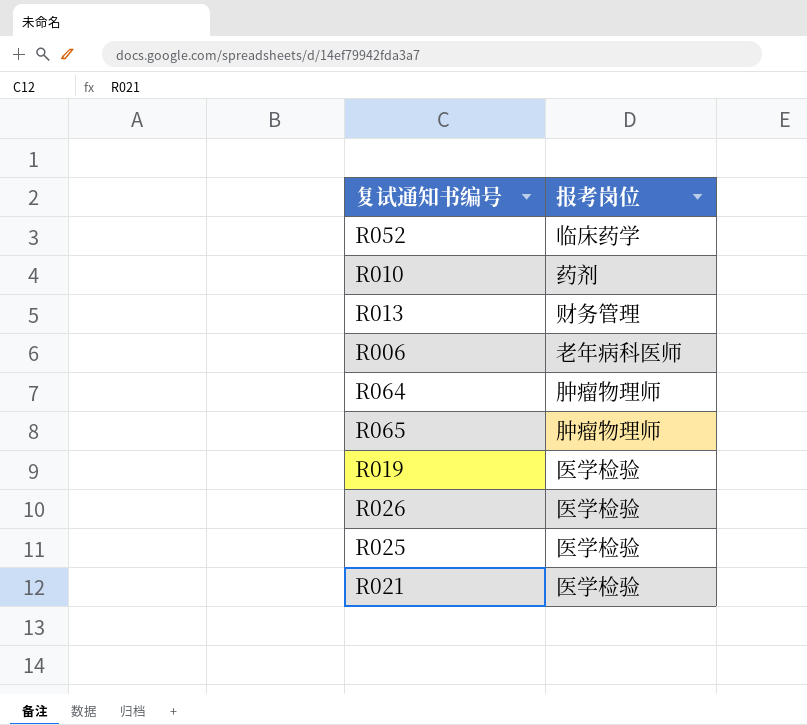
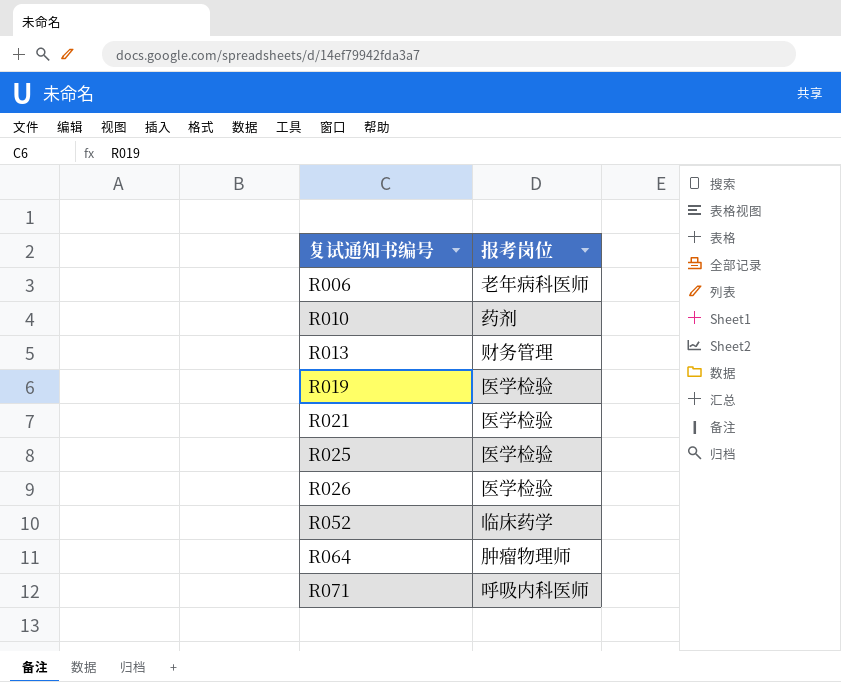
row order: none -> 复试通知书编号 ascending
row R065: 肿瘤物理师 -> none
row R071: none -> 呼吸内科医师

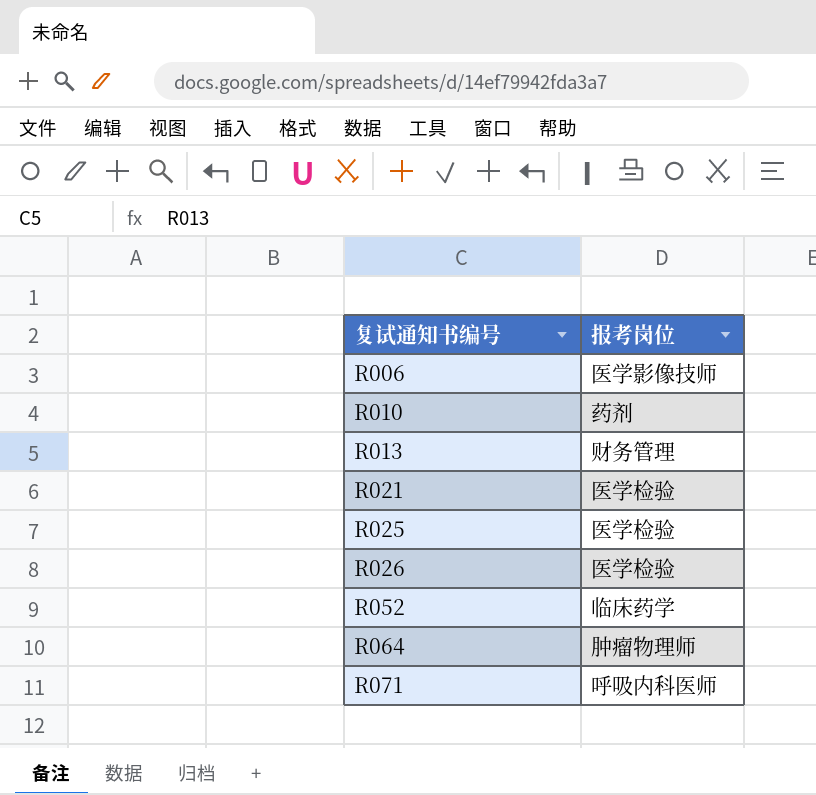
row R019: 医学检验 -> none
R006 | 报考岗位: 老年病科医师 -> 医学影像技师

